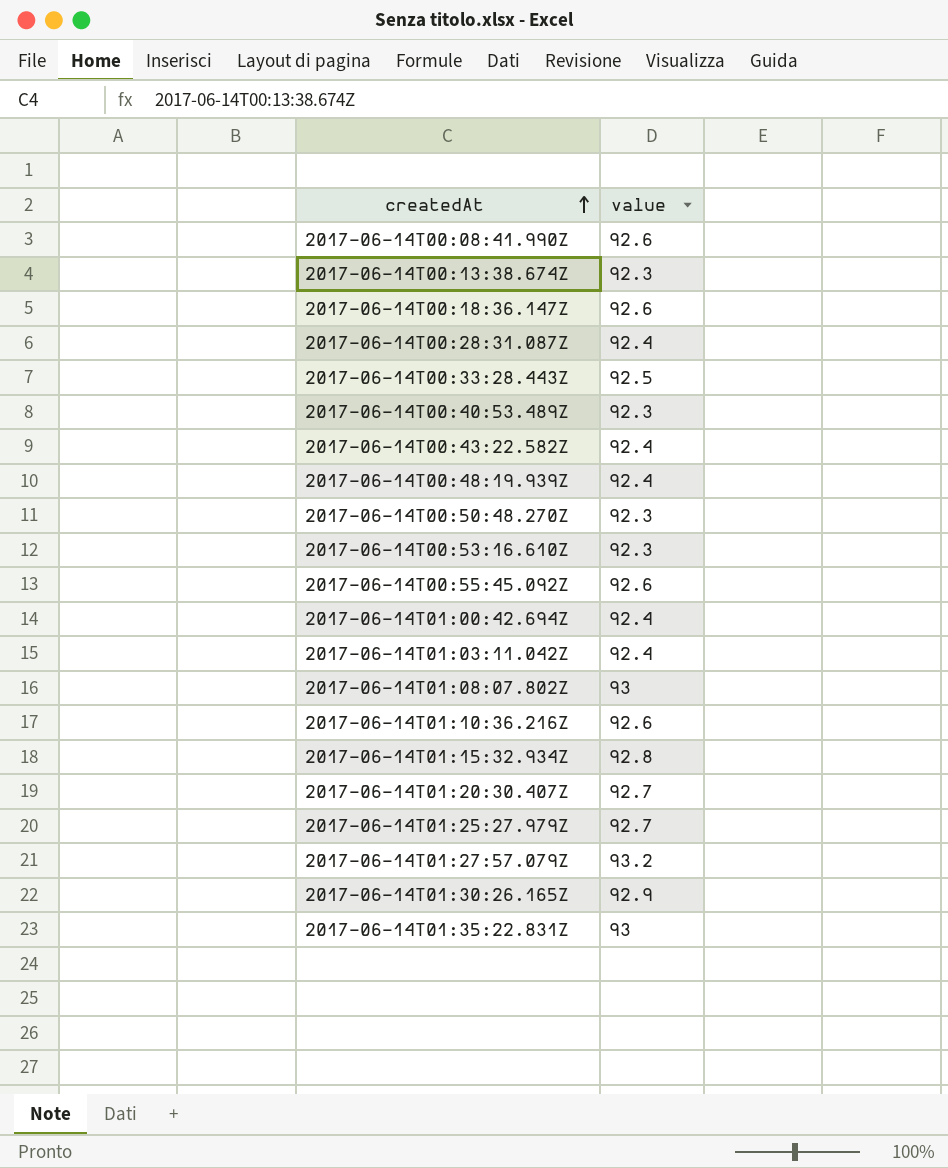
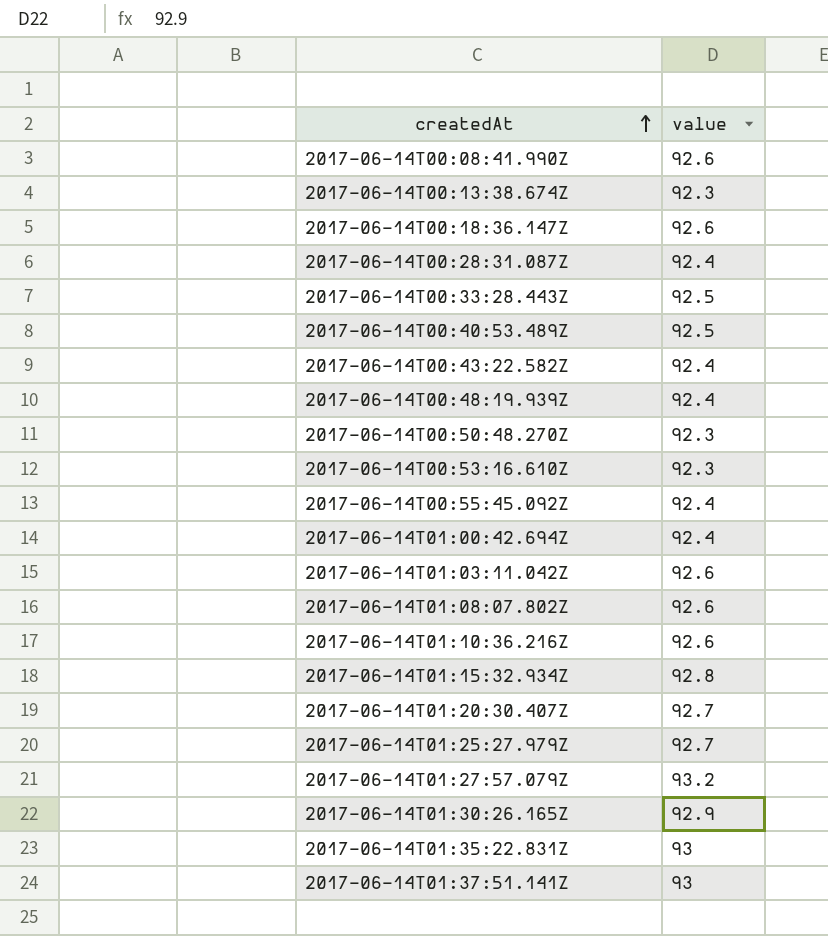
2017-06-14T00:40:53.489Z | value: 92.3 -> 92.5
2017-06-14T00:55:45.092Z | value: 92.6 -> 92.4
2017-06-14T01:03:11.042Z | value: 92.4 -> 92.6
2017-06-14T01:08:07.802Z | value: 93 -> 92.6
row 2017-06-14T01:37:51.141Z: none -> 93

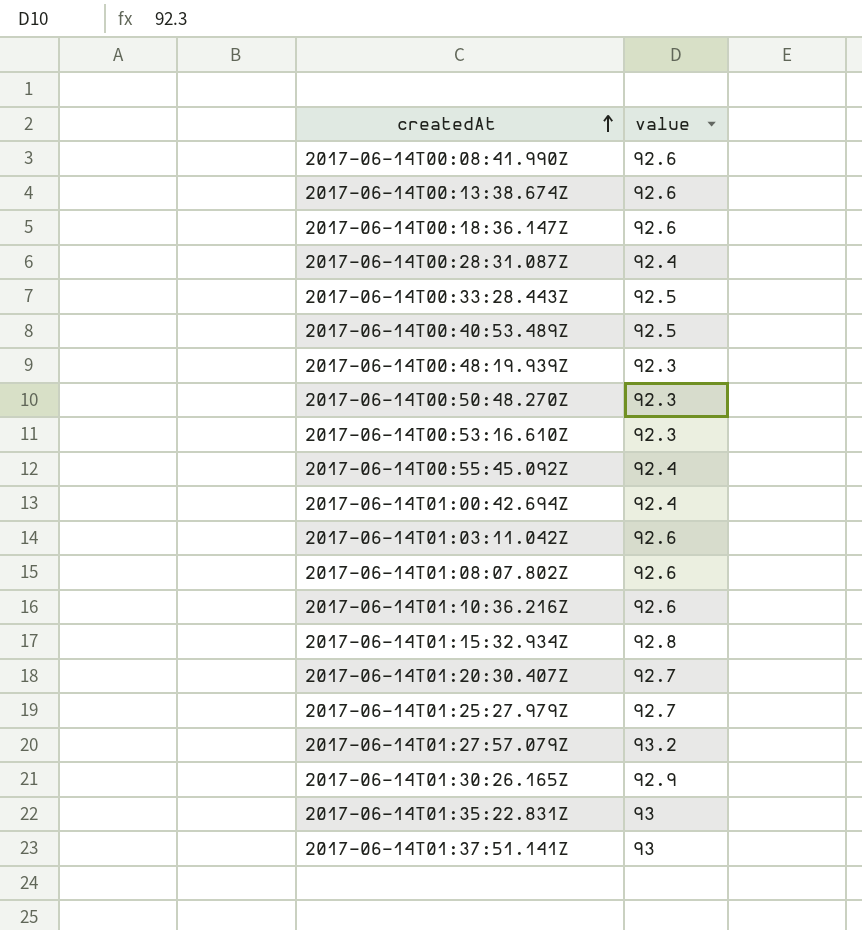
row 2017-06-14T00:43:22.582Z: 92.4 -> none
2017-06-14T00:13:38.674Z | value: 92.3 -> 92.6
2017-06-14T00:48:19.939Z | value: 92.4 -> 92.3

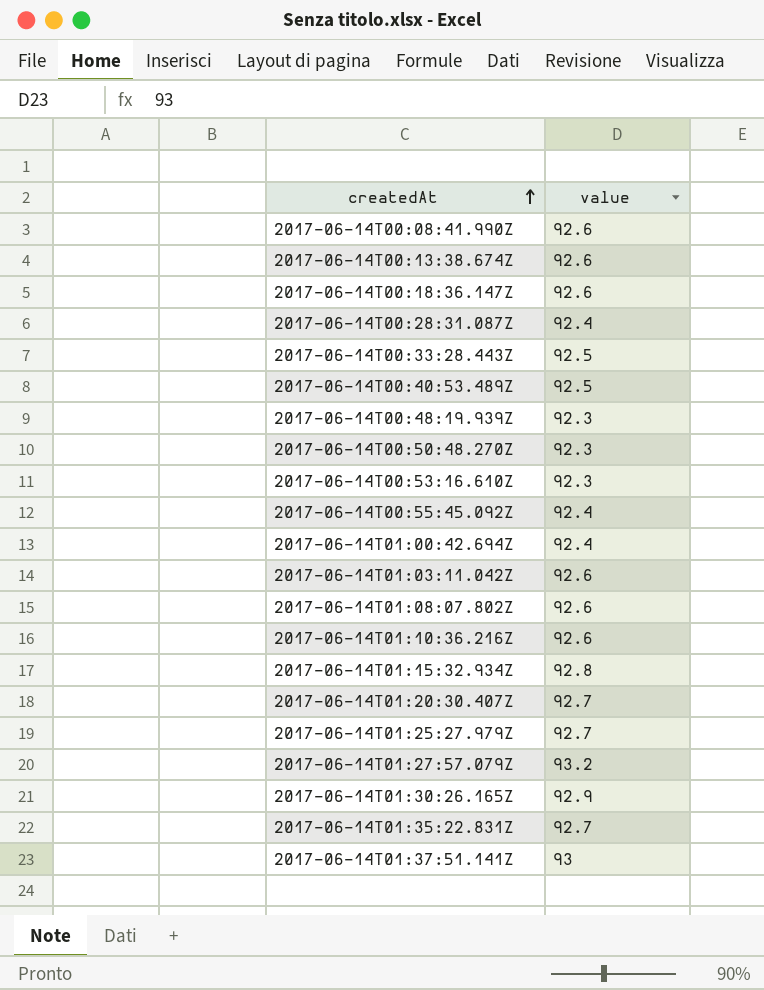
2017-06-14T01:35:22.831Z | value: 93 -> 92.7

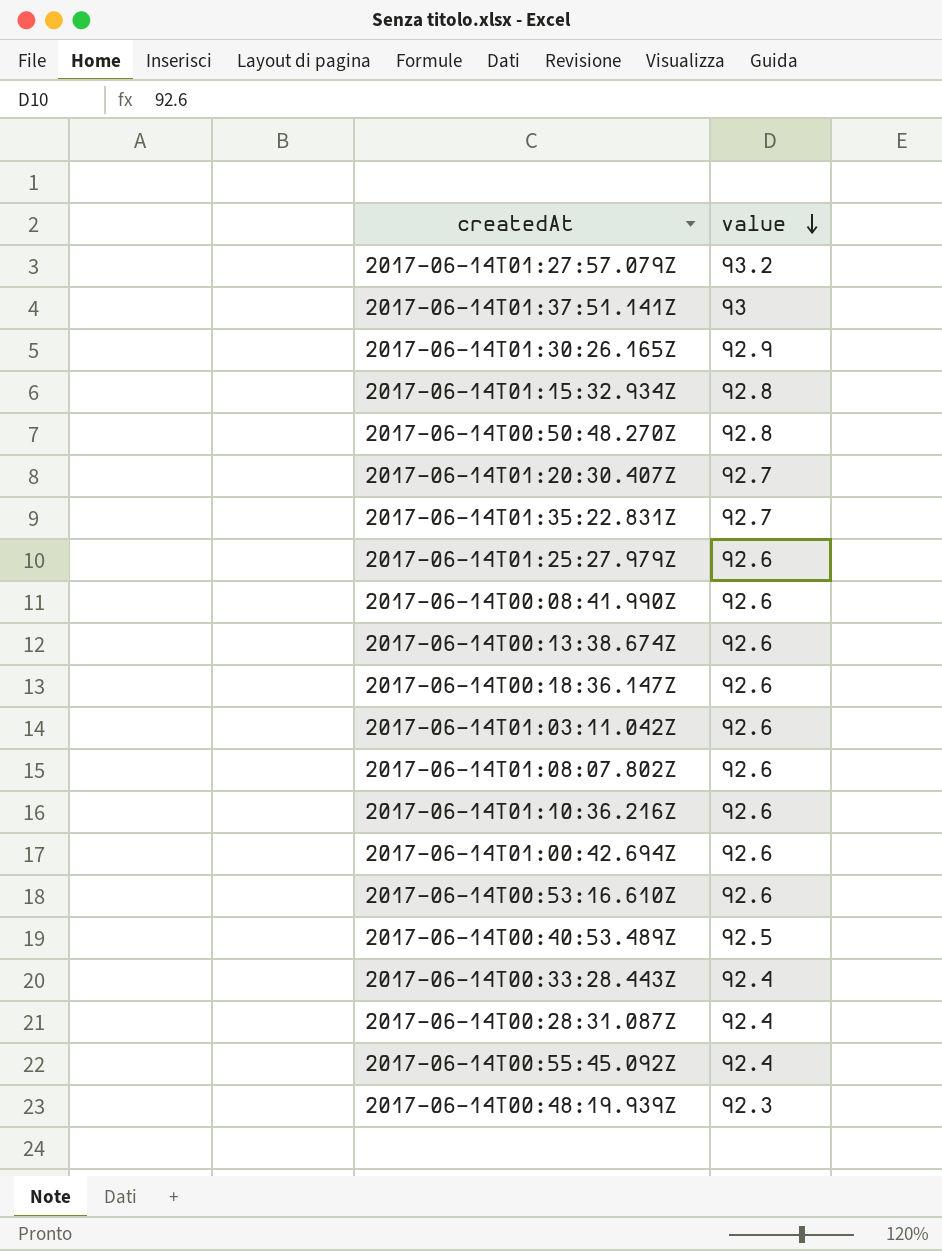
row order: createdAt ascending -> value descending
2017-06-14T00:50:48.270Z | value: 92.3 -> 92.8
2017-06-14T01:25:27.979Z | value: 92.7 -> 92.6
2017-06-14T01:00:42.694Z | value: 92.4 -> 92.6
2017-06-14T00:53:16.610Z | value: 92.3 -> 92.6
2017-06-14T00:33:28.443Z | value: 92.5 -> 92.4

